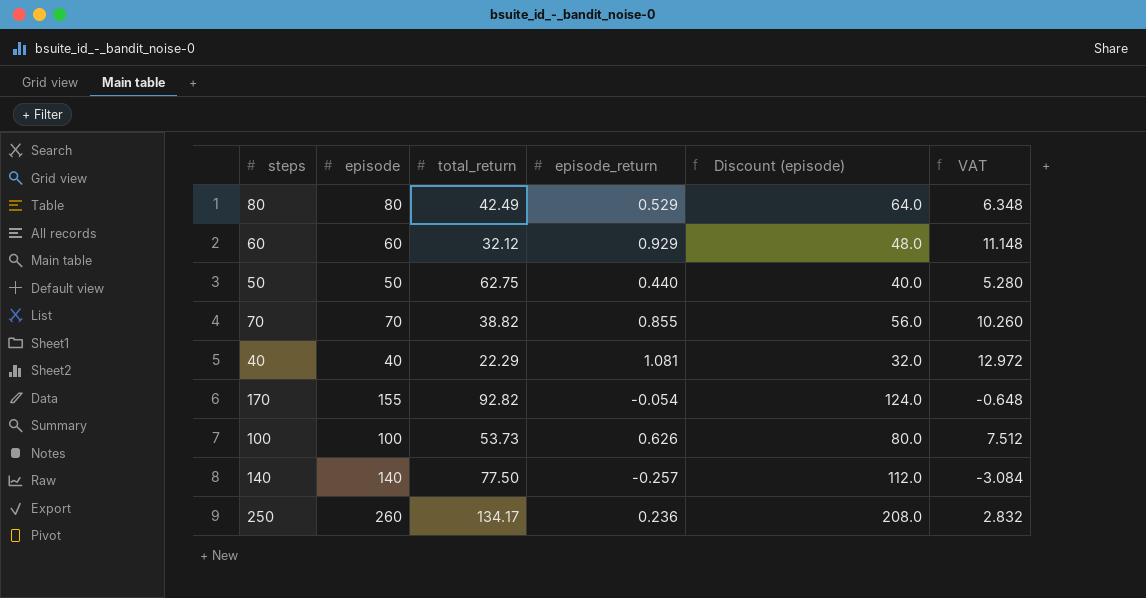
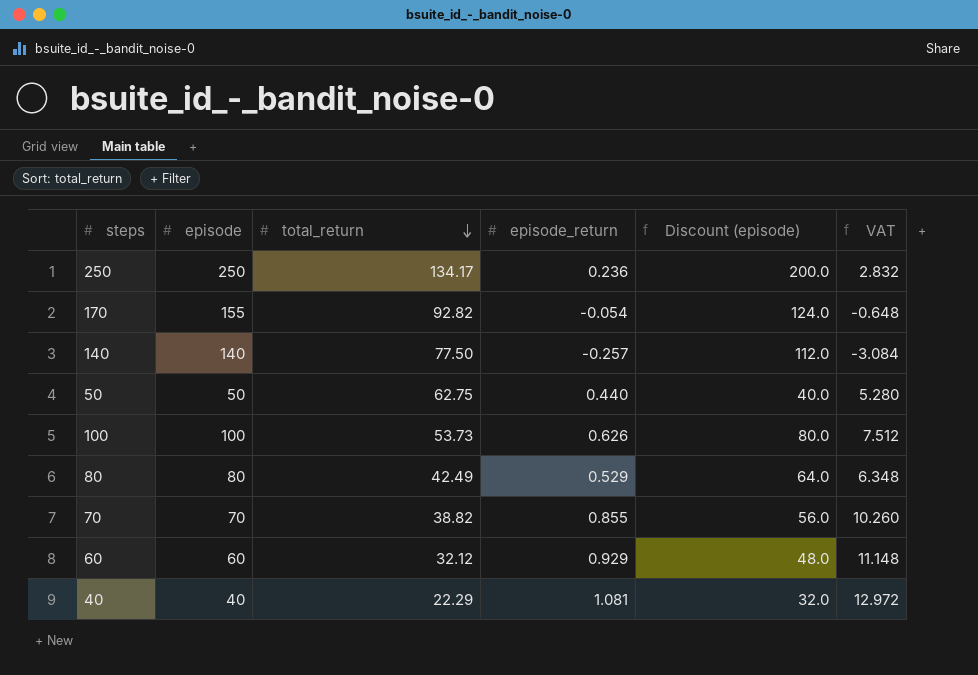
row order: none -> total_return descending
250 | episode: 260 -> 250
250 | Discount (episode): 208.0 -> 200.0

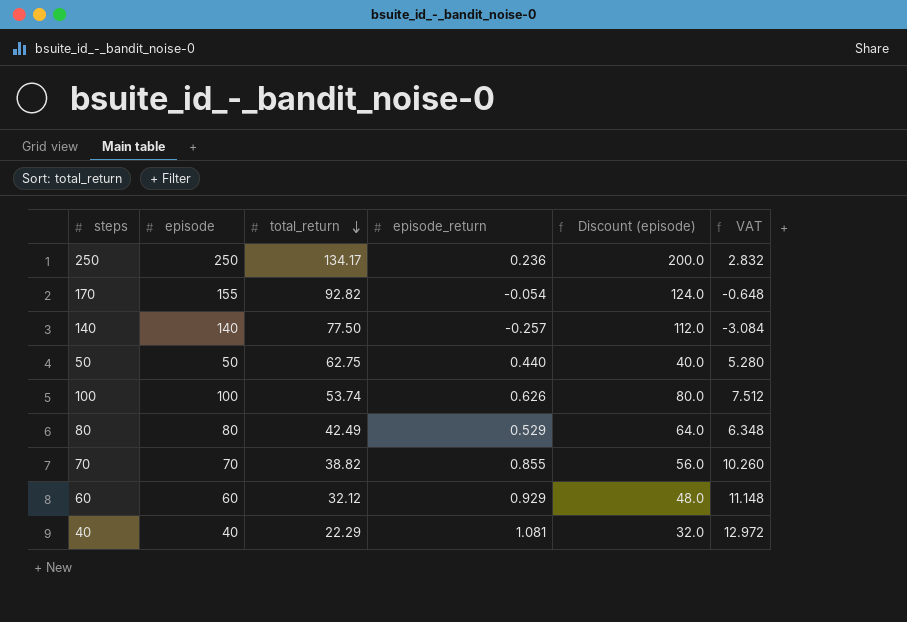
100 | total_return: 53.73 -> 53.74

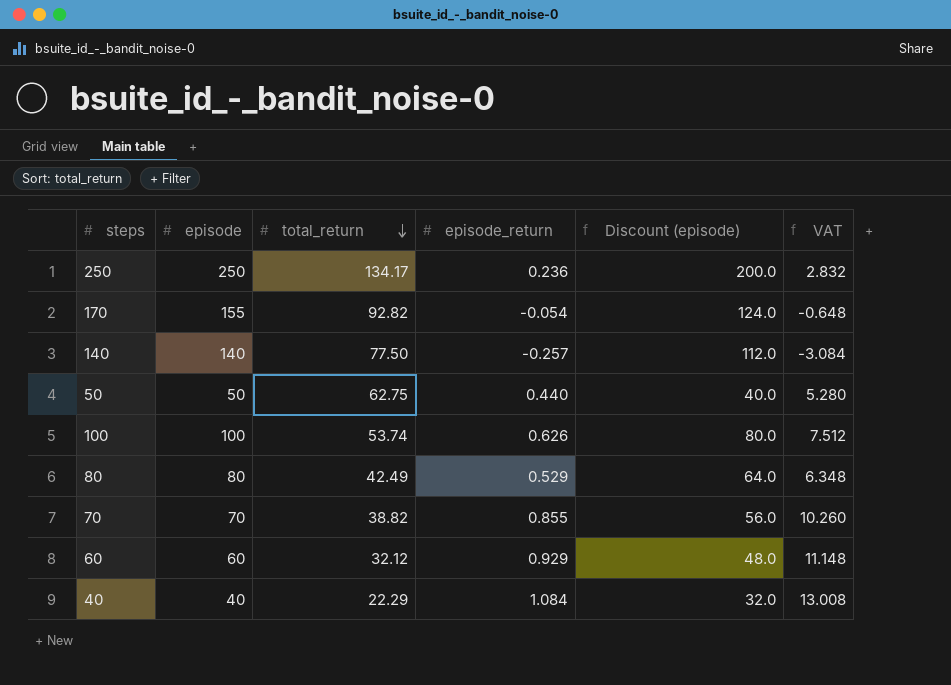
40 | episode_return: 1.081 -> 1.084
40 | VAT: 12.972 -> 13.008

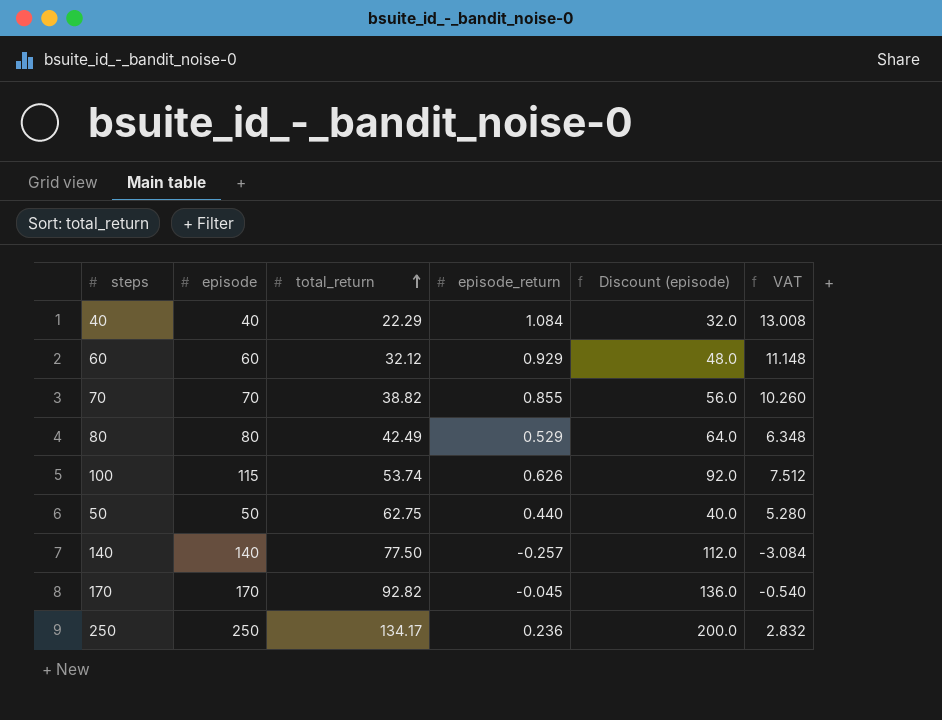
row order: total_return descending -> total_return ascending
100 | episode: 100 -> 115
100 | Discount (episode): 80.0 -> 92.0
170 | episode: 155 -> 170
170 | episode_return: -0.054 -> -0.045
170 | Discount (episode): 124.0 -> 136.0
170 | VAT: -0.648 -> -0.540

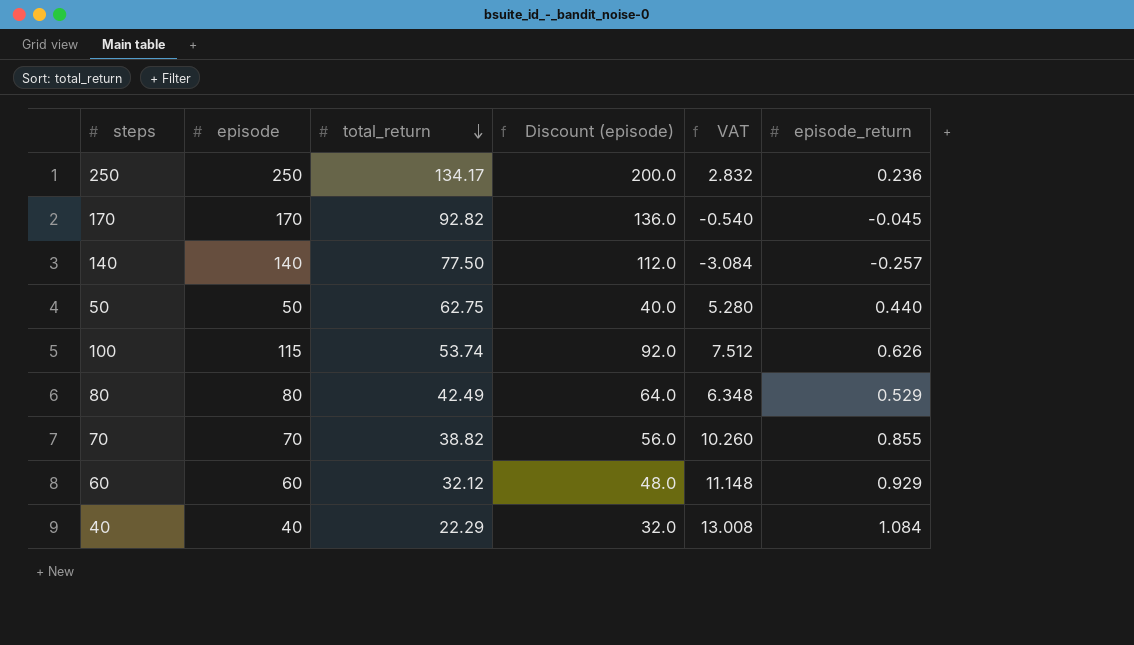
row order: total_return ascending -> total_return descending
column episode_return | position: 4 -> 6

